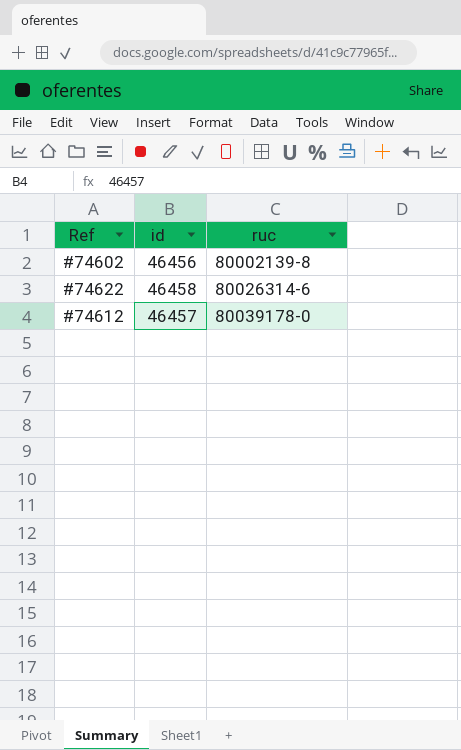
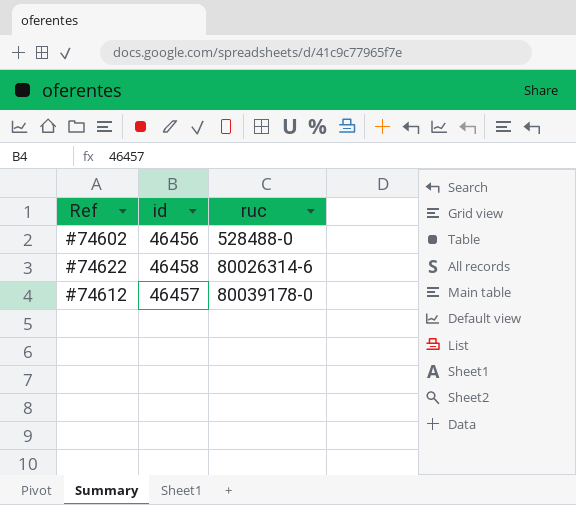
#74602 | ruc: 80002139-8 -> 528488-0

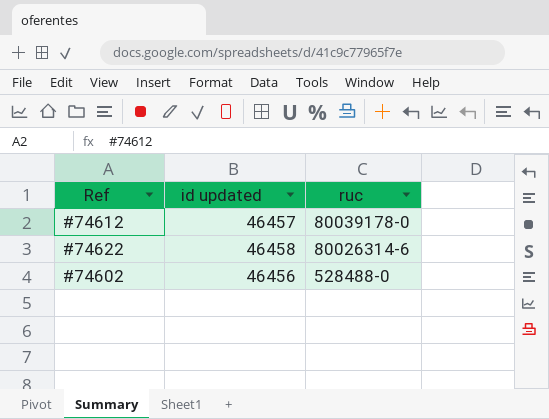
row order: ruc ascending -> ruc descending
column name: id -> id updated

